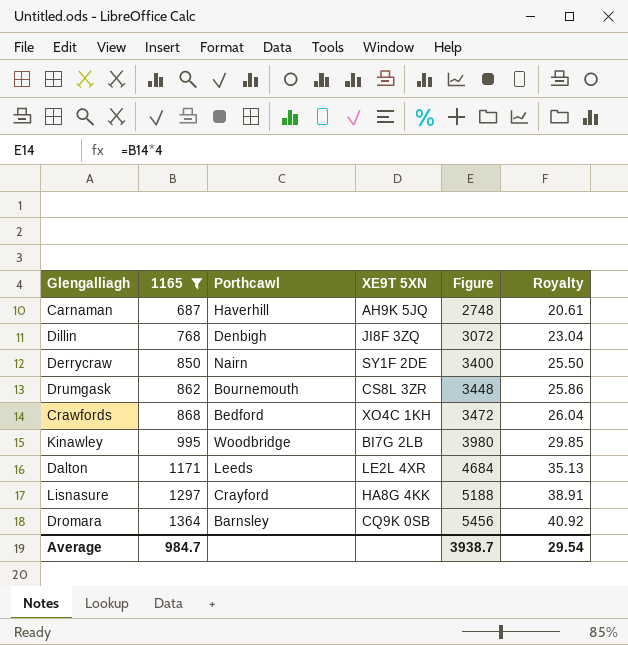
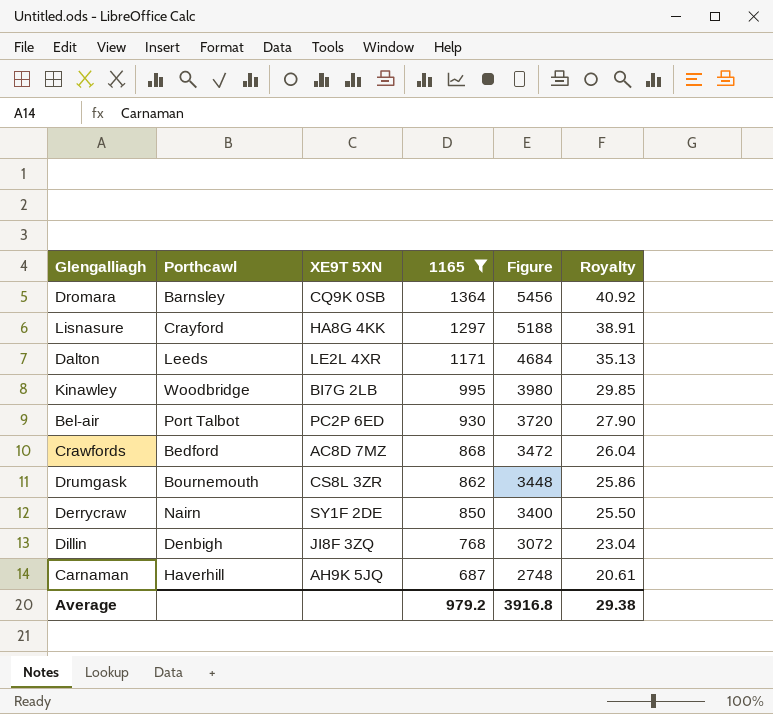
row order: 1165 ascending -> 1165 descending
column 1165 | position: 2 -> 4
row Bel-air: none -> Port Talbot | PC2P 6ED | 930 | 3720 | 27.90
Crawfords | XE9T 5XN: XO4C 1KH -> AC8D 7MZ
Average | 1165: 984.7 -> 979.2
Average | Figure: 3938.7 -> 3916.8
Average | Royalty: 29.54 -> 29.38

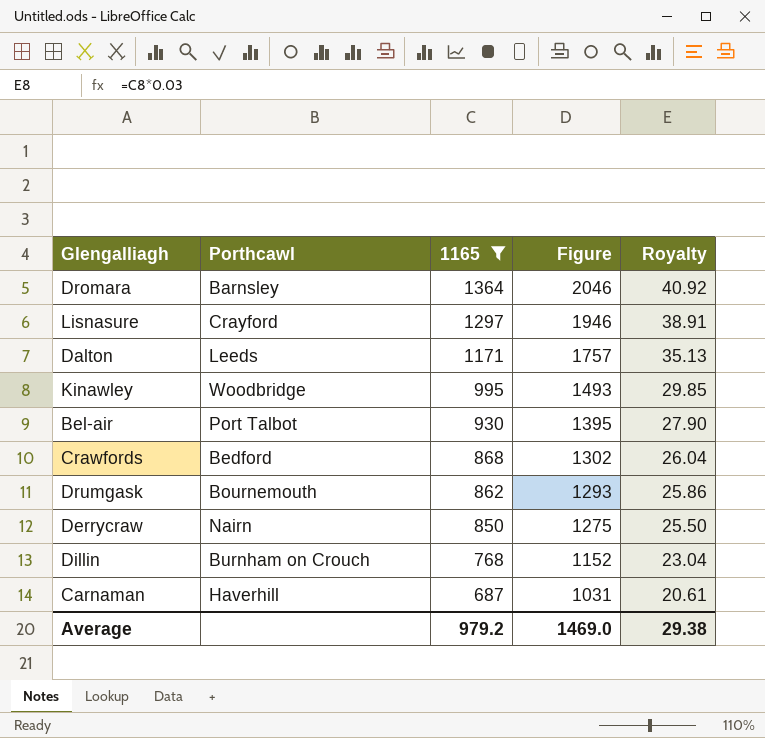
column XE9T 5XN | position: 3 -> none
column Figure | formula: [1165] * 4 -> [1165] * 1.5
Dillin | Porthcawl: Denbigh -> Burnham on Crouch
Average | Figure: 3916.8 -> 1469.0

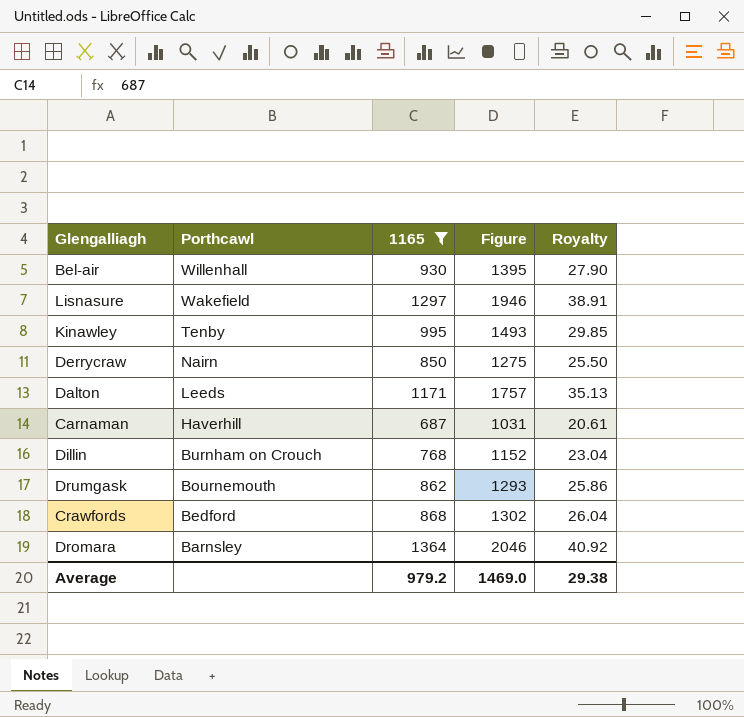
row order: 1165 descending -> Porthcawl descending
Bel-air | Porthcawl: Port Talbot -> Willenhall
Lisnasure | Porthcawl: Crayford -> Wakefield
Kinawley | Porthcawl: Woodbridge -> Tenby

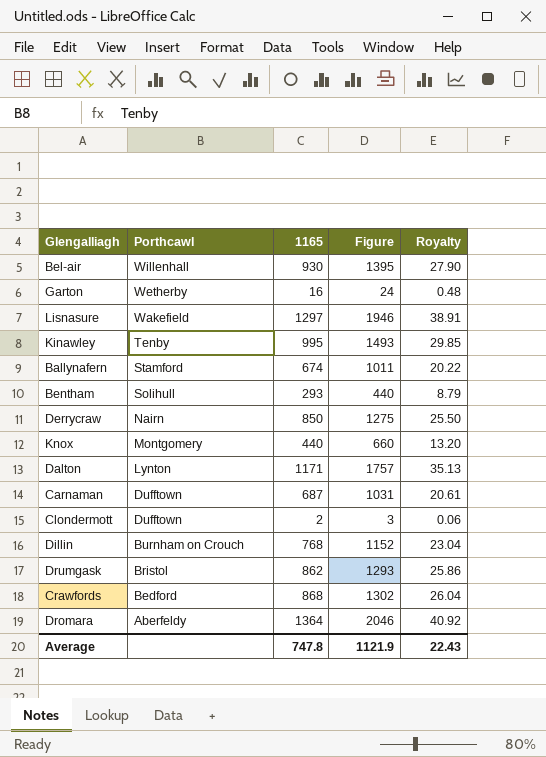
filter: 1165 >= 687 -> none
Dalton | Porthcawl: Leeds -> Lynton
Carnaman | Porthcawl: Haverhill -> Dufftown
Drumgask | Porthcawl: Bournemouth -> Bristol
Dromara | Porthcawl: Barnsley -> Aberfeldy
Average | 1165: 979.2 -> 747.8
Average | Figure: 1469.0 -> 1121.9
Average | Royalty: 29.38 -> 22.43

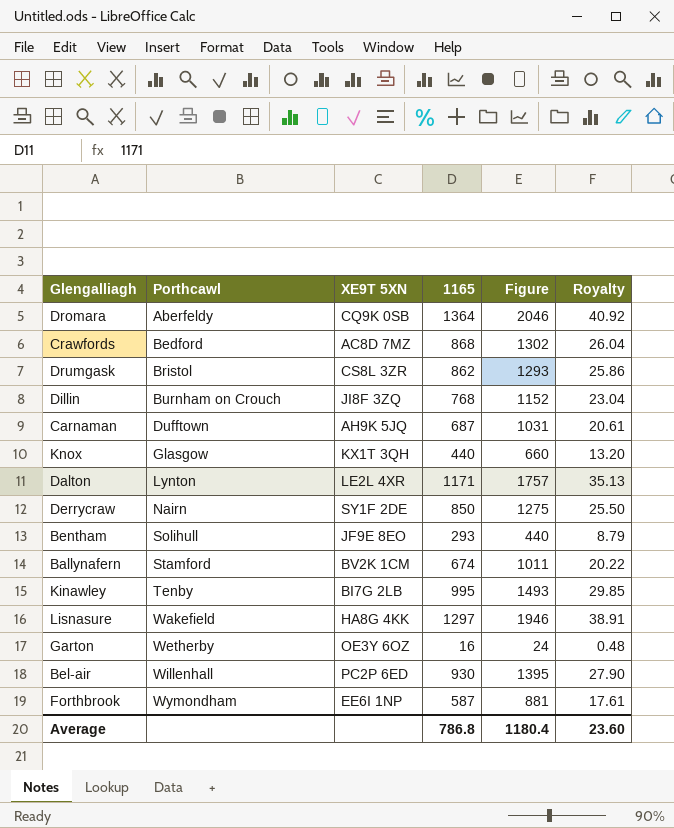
row order: Porthcawl descending -> Porthcawl ascending
column XE9T 5XN | position: none -> 3
row Clondermott: Dufftown | 2 | 3 | 0.06 -> none
Knox | Porthcawl: Montgomery -> Glasgow
row Forthbrook: none -> Wymondham | EE6I 1NP | 587 | 881 | 17.61
Average | 1165: 747.8 -> 786.8
Average | Figure: 1121.9 -> 1180.4
Average | Royalty: 22.43 -> 23.60

